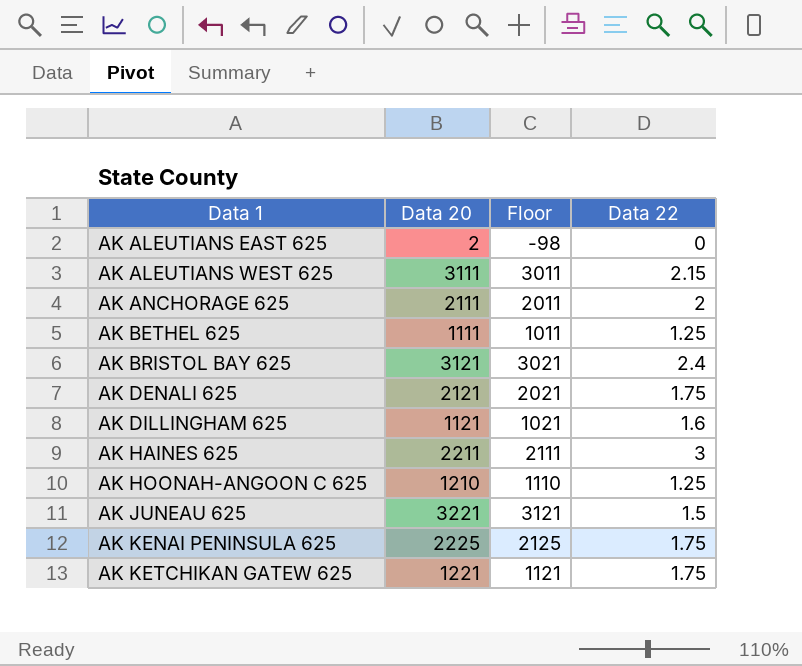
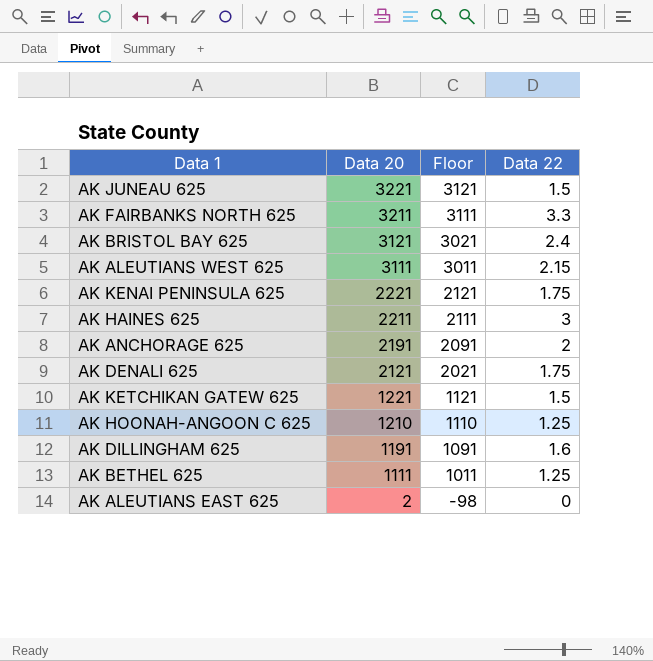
row order: Data 1 ascending -> Data 20 descending
row AK FAIRBANKS NORTH 625: none -> 3211 | 3111 | 3.3
AK KENAI PENINSULA 625 | Data 20: 2225 -> 2221
AK KENAI PENINSULA 625 | Floor: 2125 -> 2121
AK ANCHORAGE 625 | Data 20: 2111 -> 2191
AK ANCHORAGE 625 | Floor: 2011 -> 2091
AK KETCHIKAN GATEW 625 | Data 22: 1.75 -> 1.5
AK DILLINGHAM 625 | Data 20: 1121 -> 1191
AK DILLINGHAM 625 | Floor: 1021 -> 1091

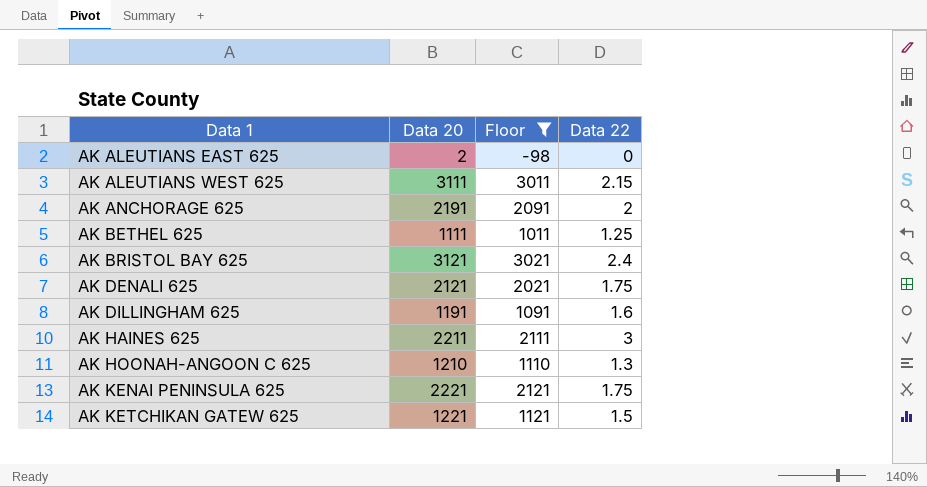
filter: none -> Floor <= 3021
row order: Data 20 descending -> Data 1 ascending
AK HOONAH-ANGOON C 625 | Data 22: 1.25 -> 1.3

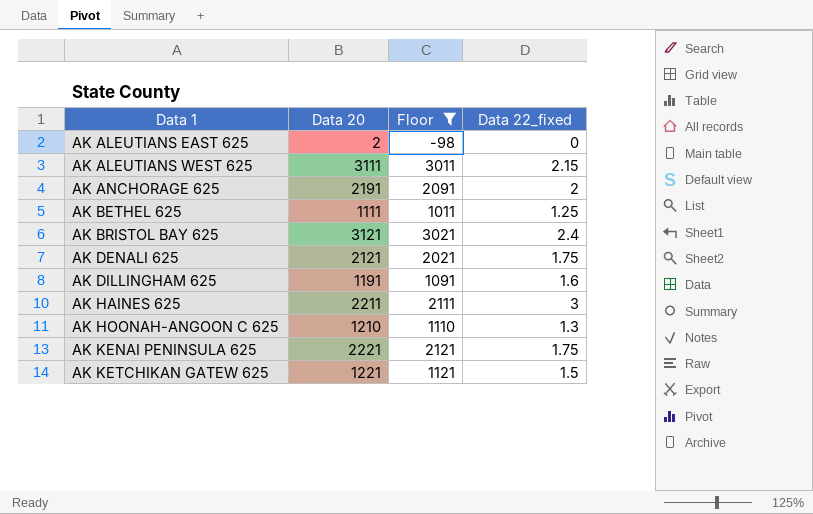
column name: Data 22 -> Data 22_fixed

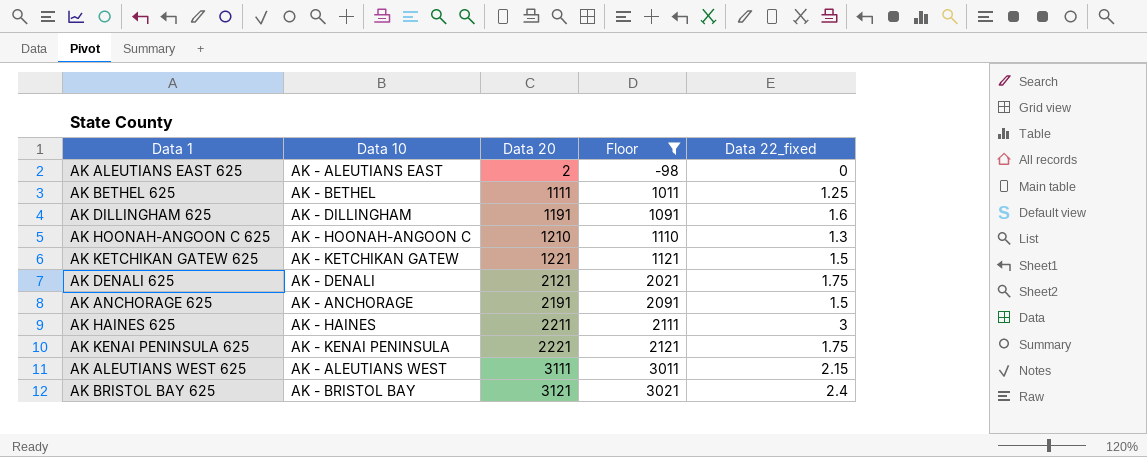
row order: Data 1 ascending -> Data 20 ascending
column Data 10 | position: none -> 2
AK ANCHORAGE 625 | Data 22_fixed: 2 -> 1.5

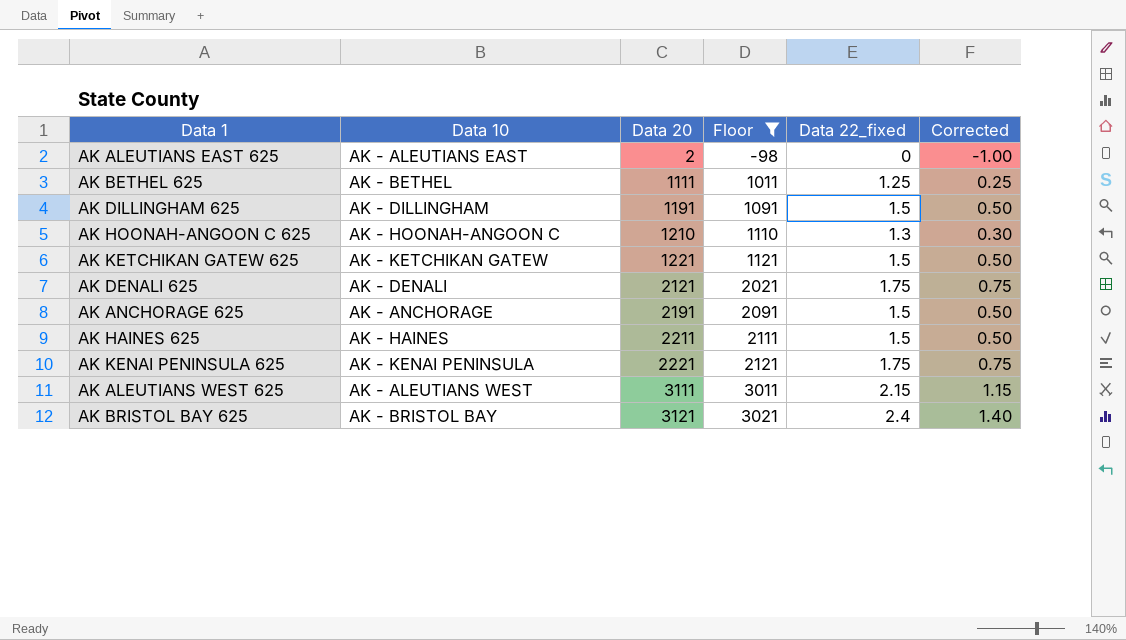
column Corrected | formula: none -> [Data 22_fixed] - 1
AK DILLINGHAM 625 | Data 22_fixed: 1.6 -> 1.5
AK HAINES 625 | Data 22_fixed: 3 -> 1.5

